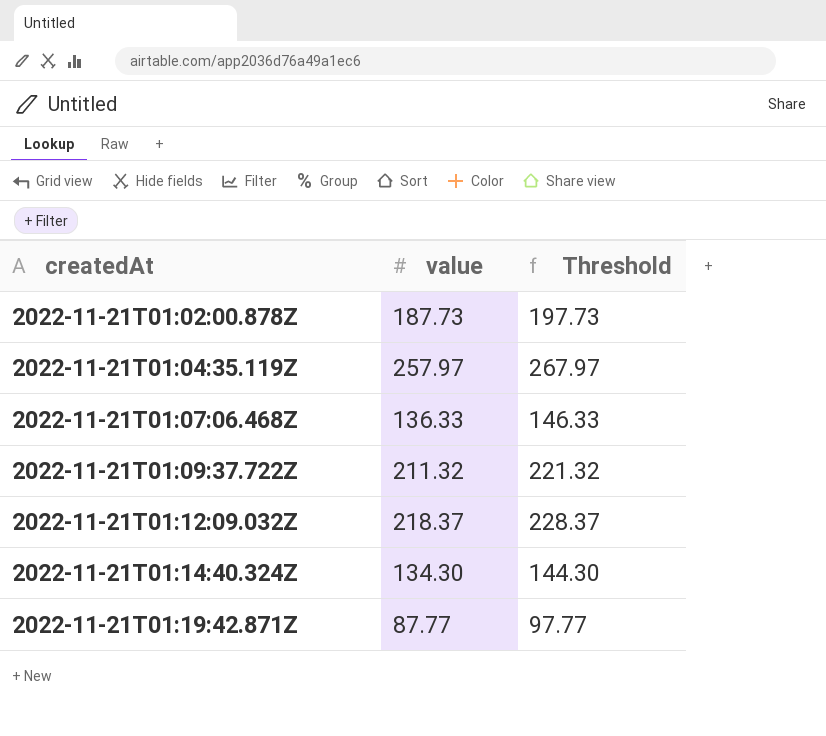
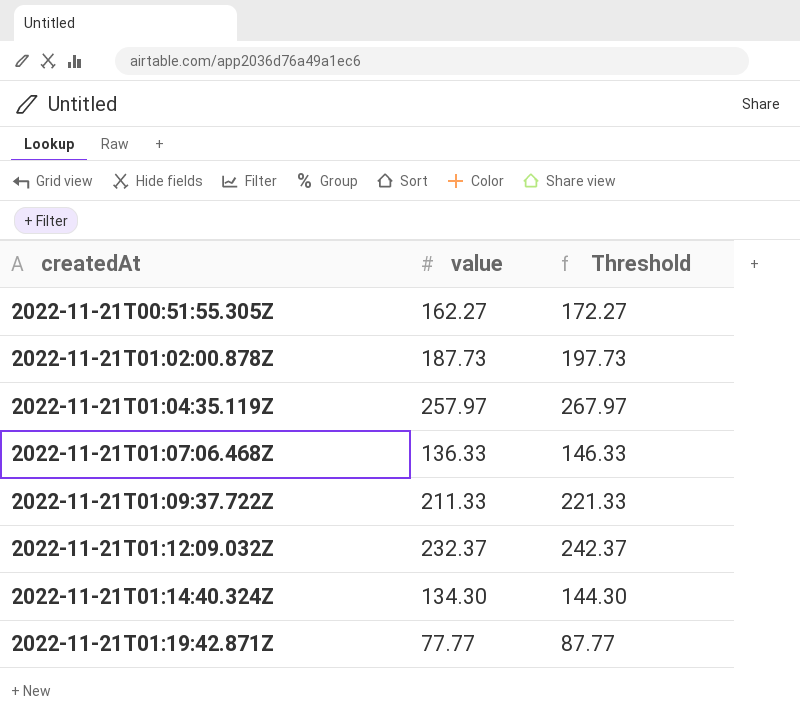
row 2022-11-21T00:51:55.305Z: none -> 162.27 | 172.27
2022-11-21T01:09:37.722Z | value: 211.32 -> 211.33
2022-11-21T01:09:37.722Z | Threshold: 221.32 -> 221.33
2022-11-21T01:12:09.032Z | value: 218.37 -> 232.37
2022-11-21T01:12:09.032Z | Threshold: 228.37 -> 242.37
2022-11-21T01:19:42.871Z | value: 87.77 -> 77.77
2022-11-21T01:19:42.871Z | Threshold: 97.77 -> 87.77

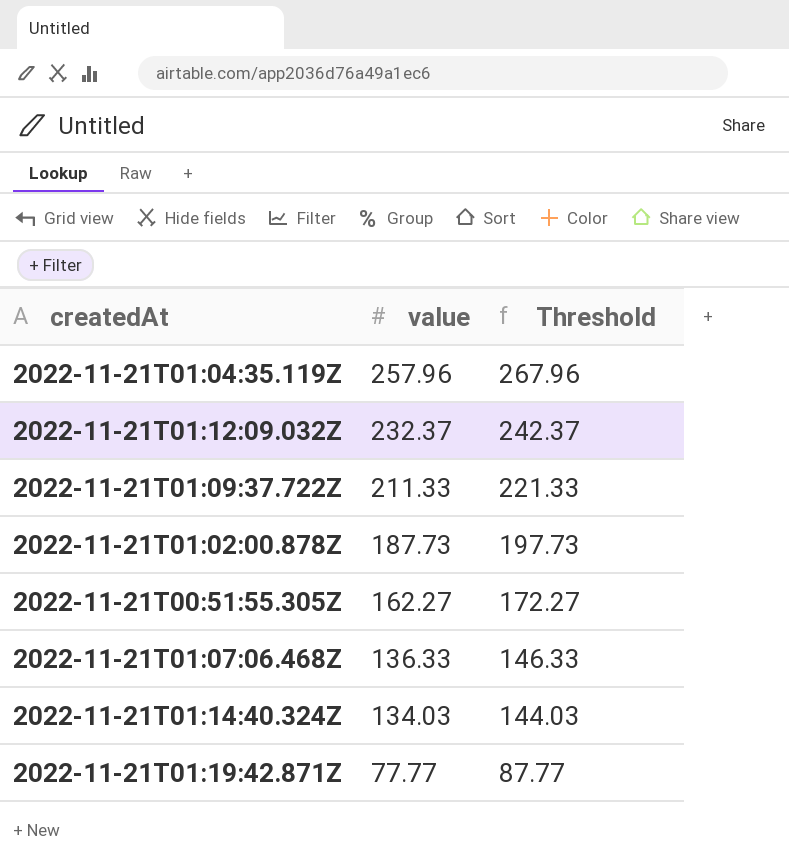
row order: createdAt ascending -> value descending
2022-11-21T01:04:35.119Z | value: 257.97 -> 257.96
2022-11-21T01:04:35.119Z | Threshold: 267.97 -> 267.96
2022-11-21T01:14:40.324Z | value: 134.30 -> 134.03
2022-11-21T01:14:40.324Z | Threshold: 144.30 -> 144.03

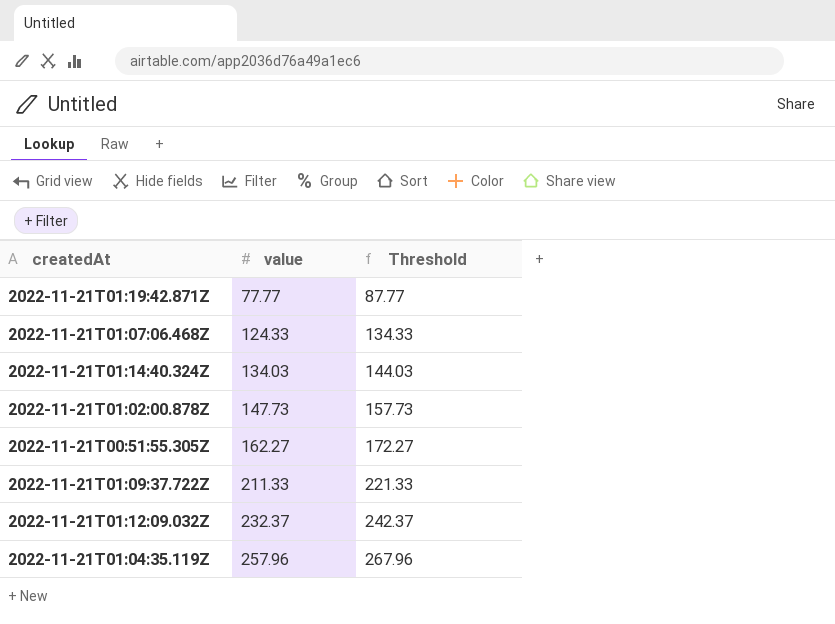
row order: value descending -> value ascending
2022-11-21T01:07:06.468Z | value: 136.33 -> 124.33
2022-11-21T01:07:06.468Z | Threshold: 146.33 -> 134.33
2022-11-21T01:02:00.878Z | value: 187.73 -> 147.73
2022-11-21T01:02:00.878Z | Threshold: 197.73 -> 157.73

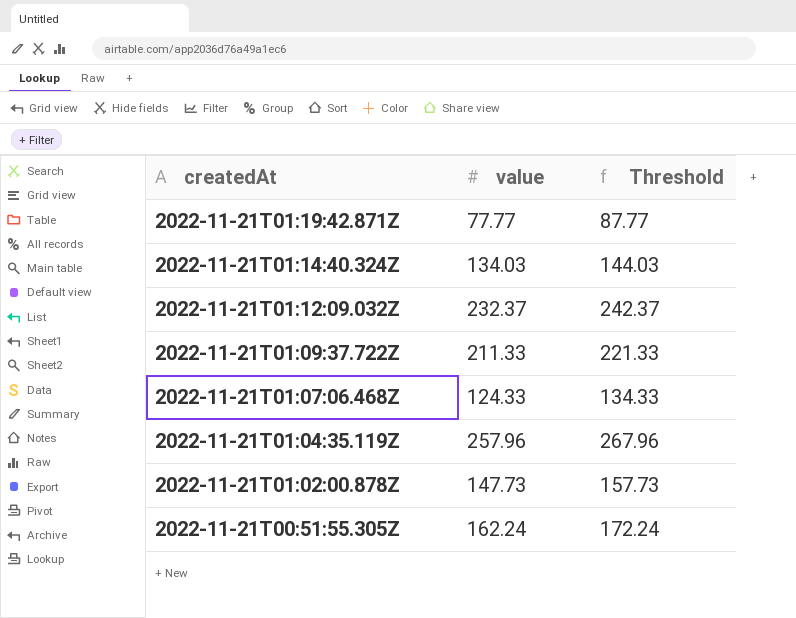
row order: value ascending -> createdAt descending
2022-11-21T00:51:55.305Z | value: 162.27 -> 162.24
2022-11-21T00:51:55.305Z | Threshold: 172.27 -> 172.24

